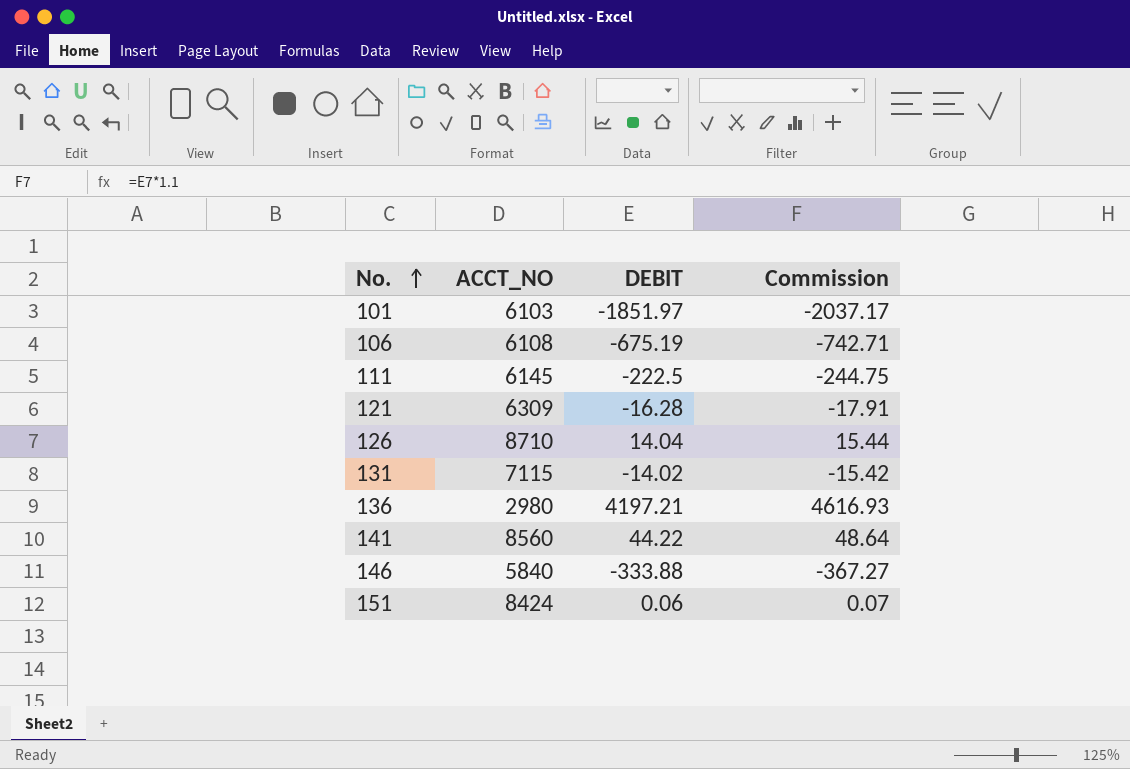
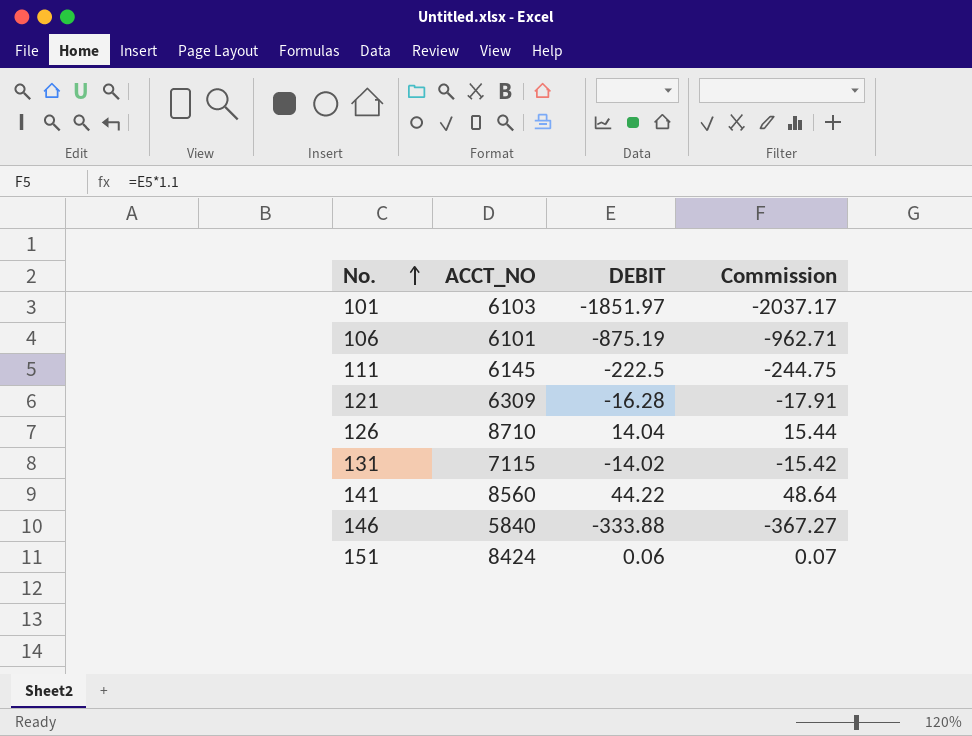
row 136: 2980 | 4197.21 | 4616.93 -> none
106 | ACCT_NO: 6108 -> 6101
106 | DEBIT: -675.19 -> -875.19
106 | Commission: -742.71 -> -962.71

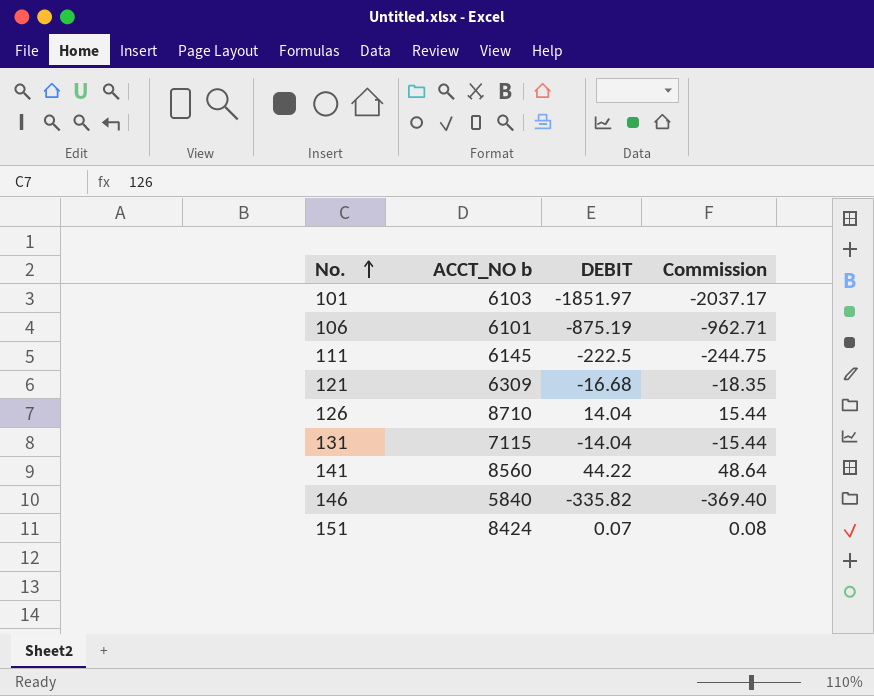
column name: ACCT_NO -> ACCT_NO b
121 | DEBIT: -16.28 -> -16.68
121 | Commission: -17.91 -> -18.35
131 | DEBIT: -14.02 -> -14.04
131 | Commission: -15.42 -> -15.44
146 | DEBIT: -333.88 -> -335.82
146 | Commission: -367.27 -> -369.40
151 | DEBIT: 0.06 -> 0.07
151 | Commission: 0.07 -> 0.08

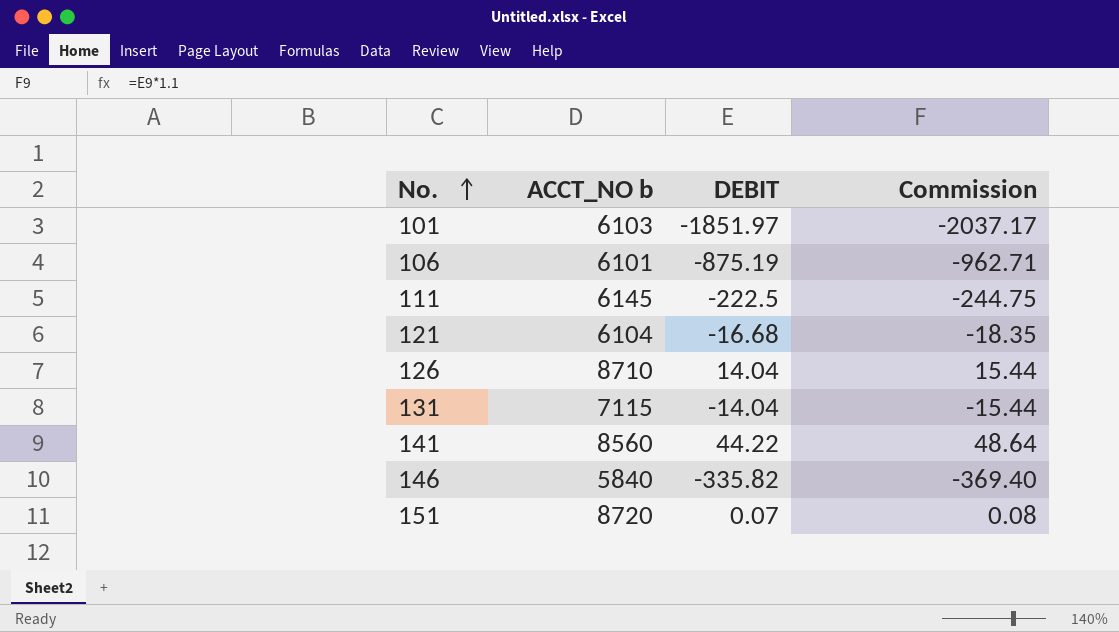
121 | ACCT_NO b: 6309 -> 6104
151 | ACCT_NO b: 8424 -> 8720

